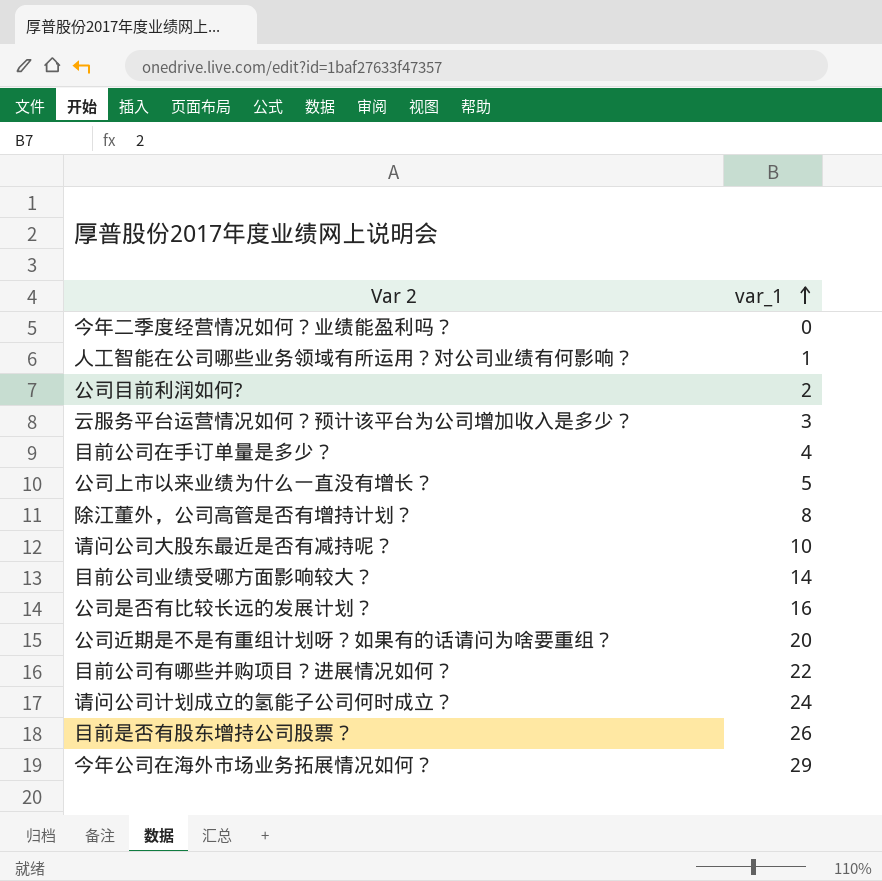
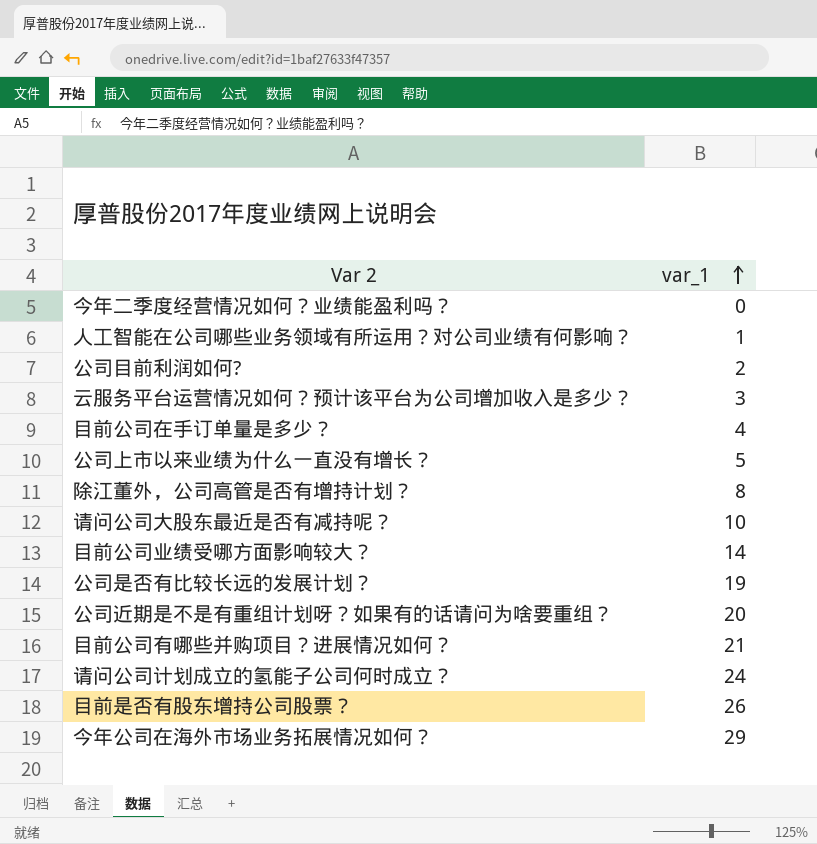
公司是否有比较长远的发展计划？ | var_1: 16 -> 19
目前公司有哪些并购项目？进展情况如何？ | var_1: 22 -> 21

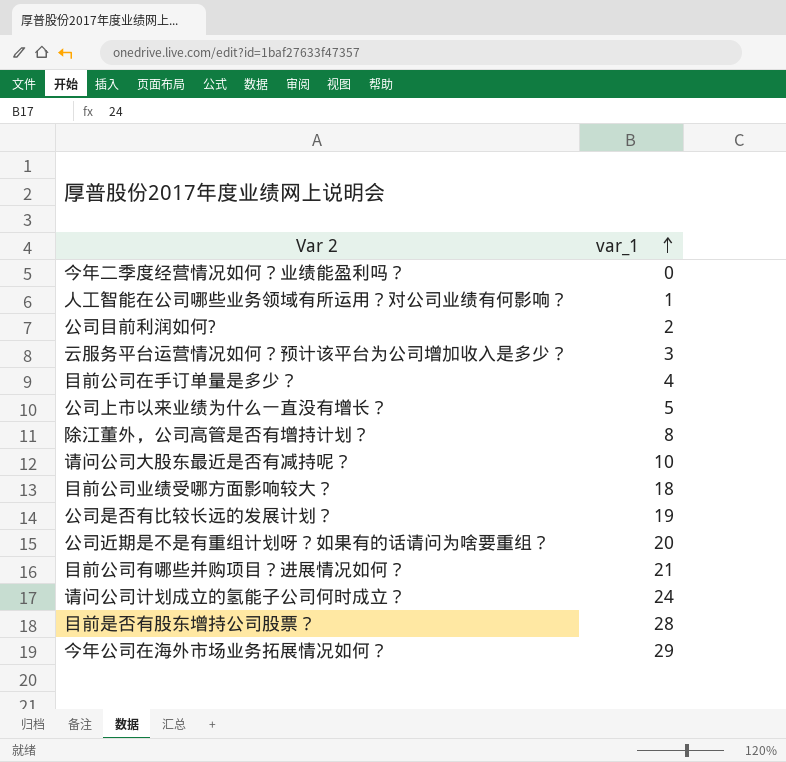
目前公司业绩受哪方面影响较大？ | var_1: 14 -> 18
目前是否有股东增持公司股票？ | var_1: 26 -> 28

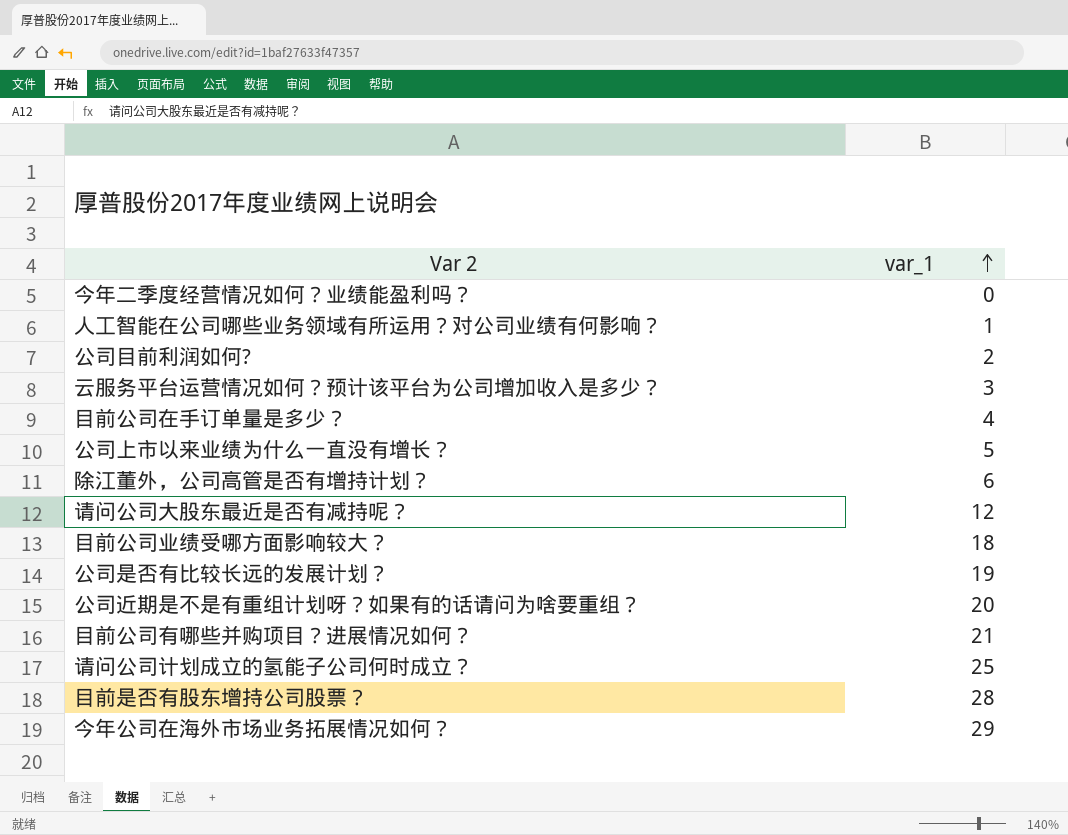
除江董外，公司高管是否有增持计划？ | var_1: 8 -> 6
请问公司大股东最近是否有减持呢？ | var_1: 10 -> 12
请问公司计划成立的氢能子公司何时成立？ | var_1: 24 -> 25

